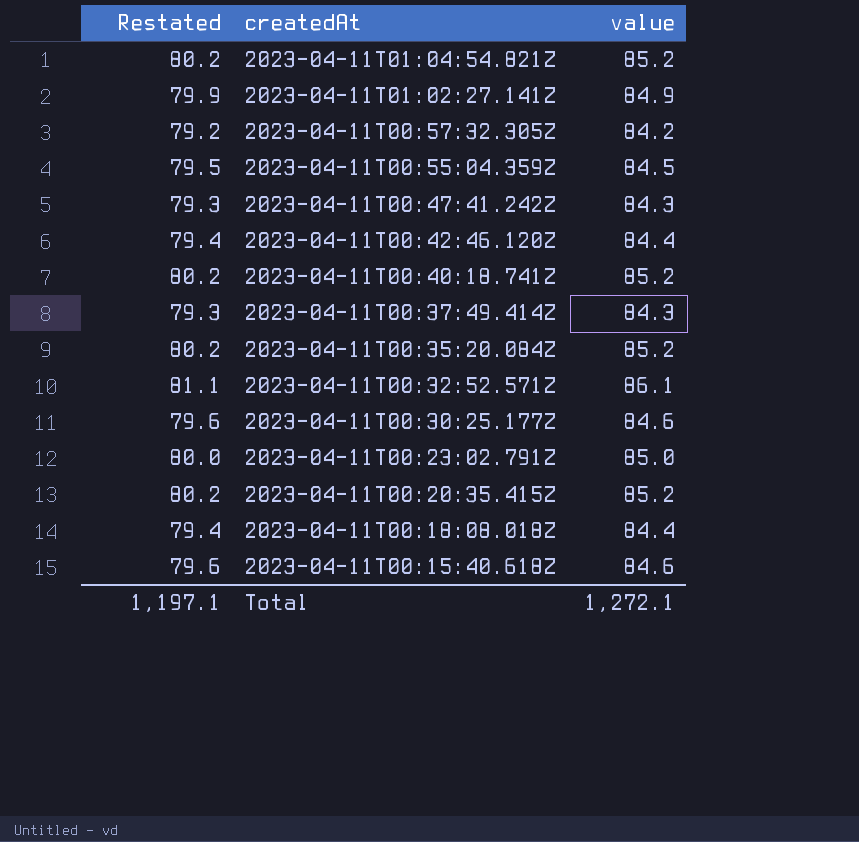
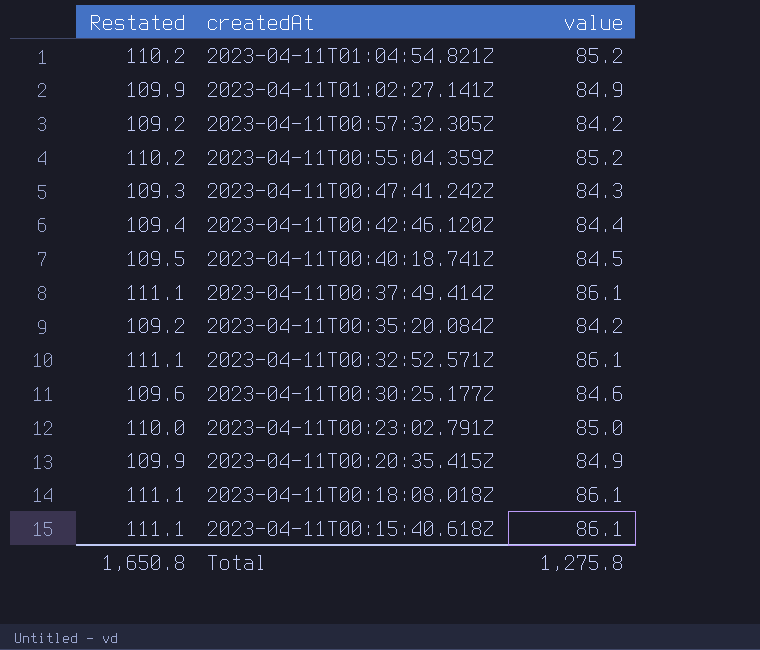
column Restated | formula: [value] - 5 -> [value] + 25
2023-04-11T00:55:04.359Z | value: 84.5 -> 85.2
2023-04-11T00:40:18.741Z | value: 85.2 -> 84.5
2023-04-11T00:37:49.414Z | value: 84.3 -> 86.1
2023-04-11T00:35:20.084Z | value: 85.2 -> 84.2
2023-04-11T00:20:35.415Z | value: 85.2 -> 84.9
2023-04-11T00:18:08.018Z | value: 84.4 -> 86.1
2023-04-11T00:15:40.618Z | value: 84.6 -> 86.1
Total | Restated: 1,197.1 -> 1,650.8
Total | value: 1,272.1 -> 1,275.8

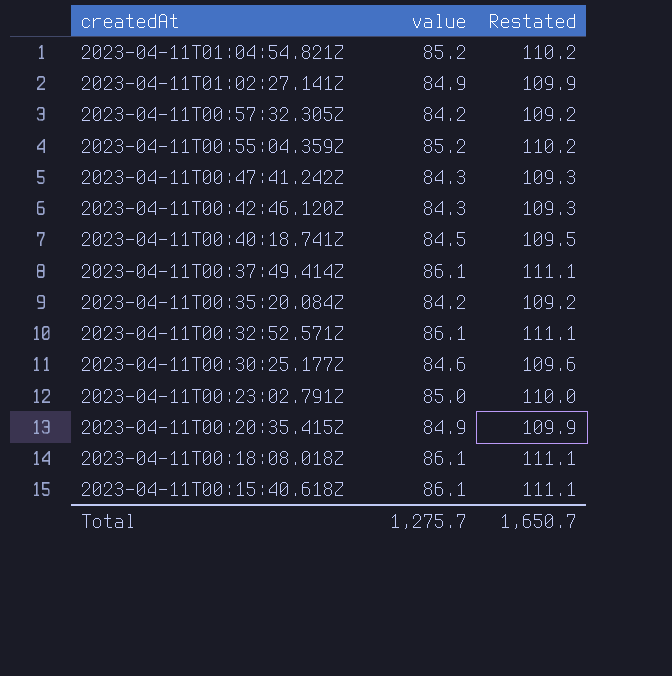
column Restated | position: 1 -> 3
2023-04-11T00:42:46.120Z | value: 84.4 -> 84.3
2023-04-11T00:42:46.120Z | Restated: 109.4 -> 109.3
Total | value: 1,275.8 -> 1,275.7
Total | Restated: 1,650.8 -> 1,650.7

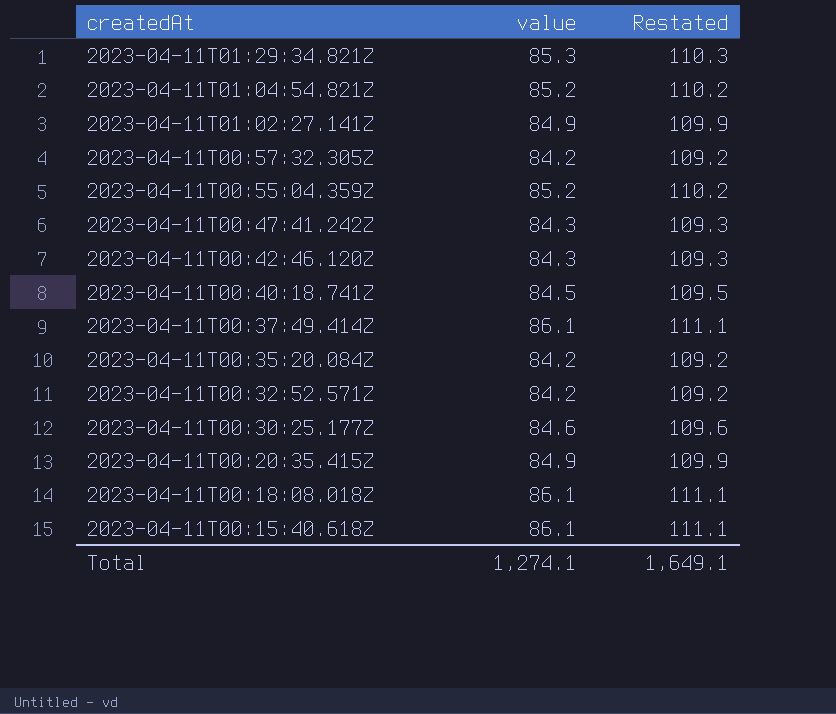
row 2023-04-11T00:23:02.791Z: 85.0 | 110.0 -> none
row 2023-04-11T01:29:34.821Z: none -> 85.3 | 110.3
2023-04-11T00:32:52.571Z | value: 86.1 -> 84.2
2023-04-11T00:32:52.571Z | Restated: 111.1 -> 109.2
Total | value: 1,275.7 -> 1,274.1
Total | Restated: 1,650.7 -> 1,649.1

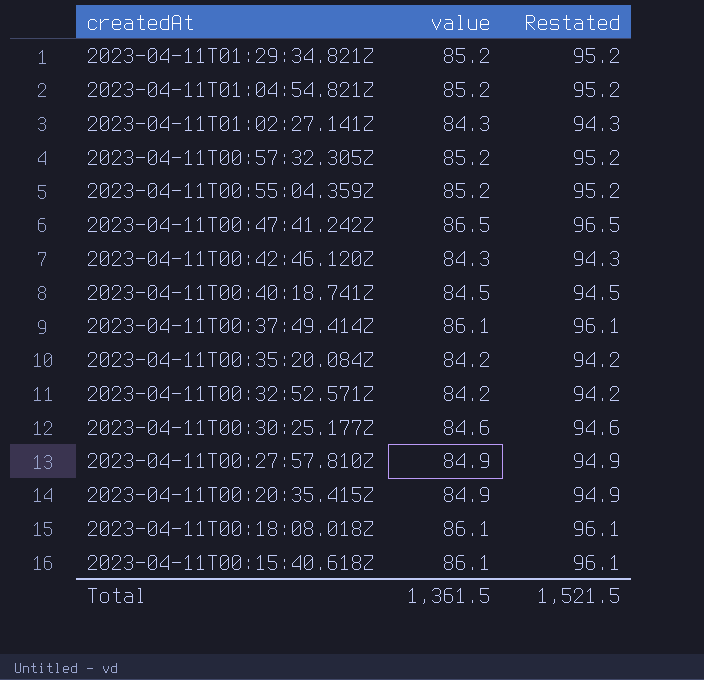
column Restated | formula: [value] + 25 -> [value] + 10
2023-04-11T01:29:34.821Z | value: 85.3 -> 85.2
2023-04-11T01:02:27.141Z | value: 84.9 -> 84.3
2023-04-11T00:57:32.305Z | value: 84.2 -> 85.2
2023-04-11T00:47:41.242Z | value: 84.3 -> 86.5
row 2023-04-11T00:27:57.810Z: none -> 84.9 | 94.9
Total | value: 1,274.1 -> 1,361.5
Total | Restated: 1,649.1 -> 1,521.5

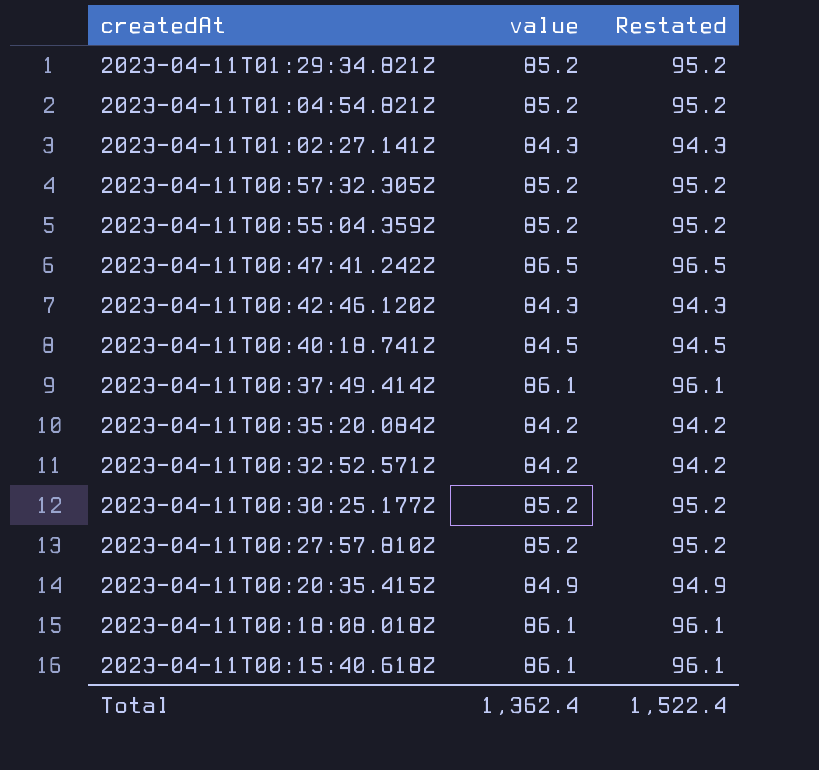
2023-04-11T00:30:25.177Z | value: 84.6 -> 85.2
2023-04-11T00:30:25.177Z | Restated: 94.6 -> 95.2
2023-04-11T00:27:57.810Z | value: 84.9 -> 85.2
2023-04-11T00:27:57.810Z | Restated: 94.9 -> 95.2
Total | value: 1,361.5 -> 1,362.4
Total | Restated: 1,521.5 -> 1,522.4

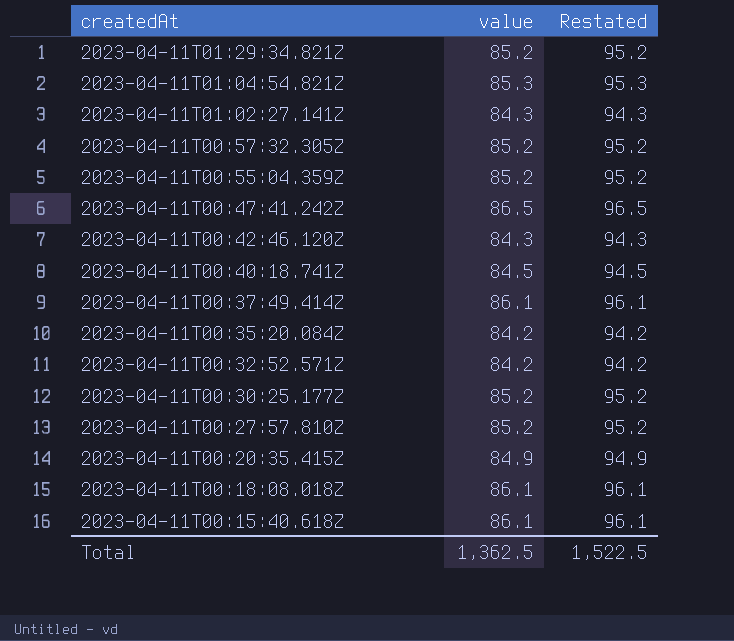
2023-04-11T01:04:54.821Z | value: 85.2 -> 85.3
2023-04-11T01:04:54.821Z | Restated: 95.2 -> 95.3
Total | value: 1,362.4 -> 1,362.5
Total | Restated: 1,522.4 -> 1,522.5

